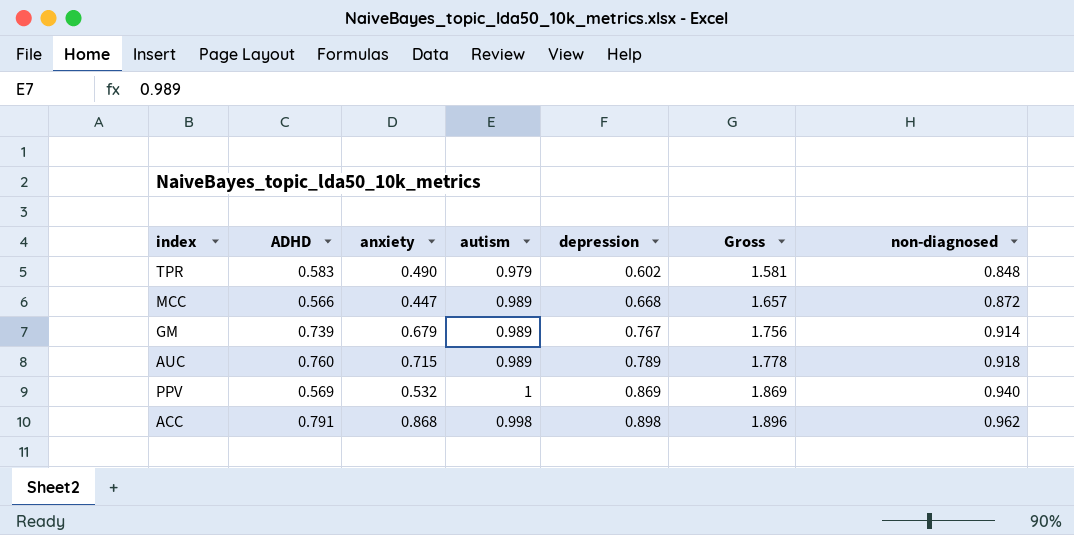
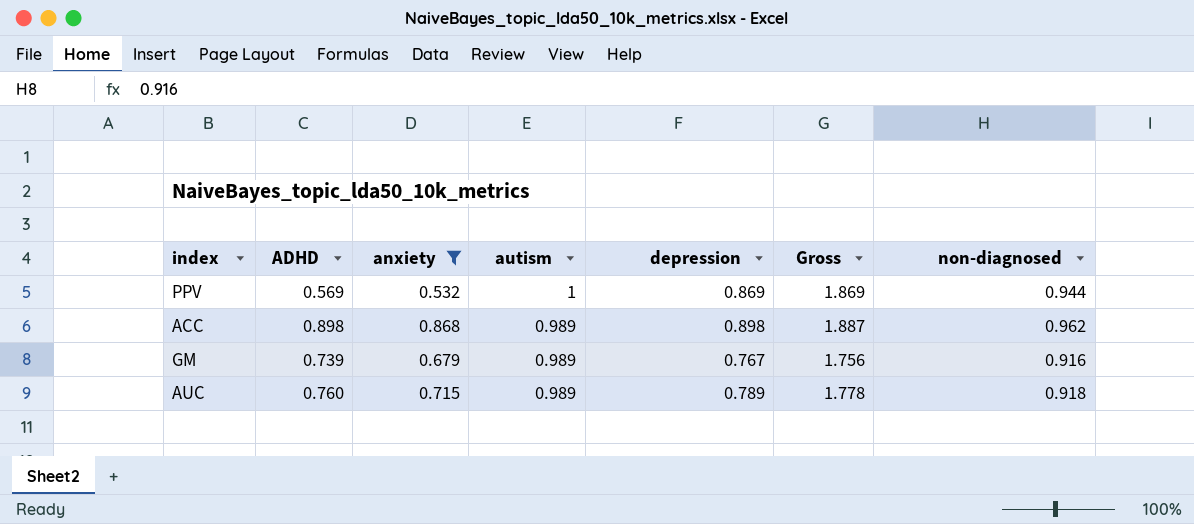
filter: none -> anxiety >= 0.532
row order: depression ascending -> autism descending
PPV | non-diagnosed: 0.940 -> 0.944
ACC | ADHD: 0.791 -> 0.898
ACC | autism: 0.998 -> 0.989
ACC | Gross: 1.896 -> 1.887
GM | non-diagnosed: 0.914 -> 0.916

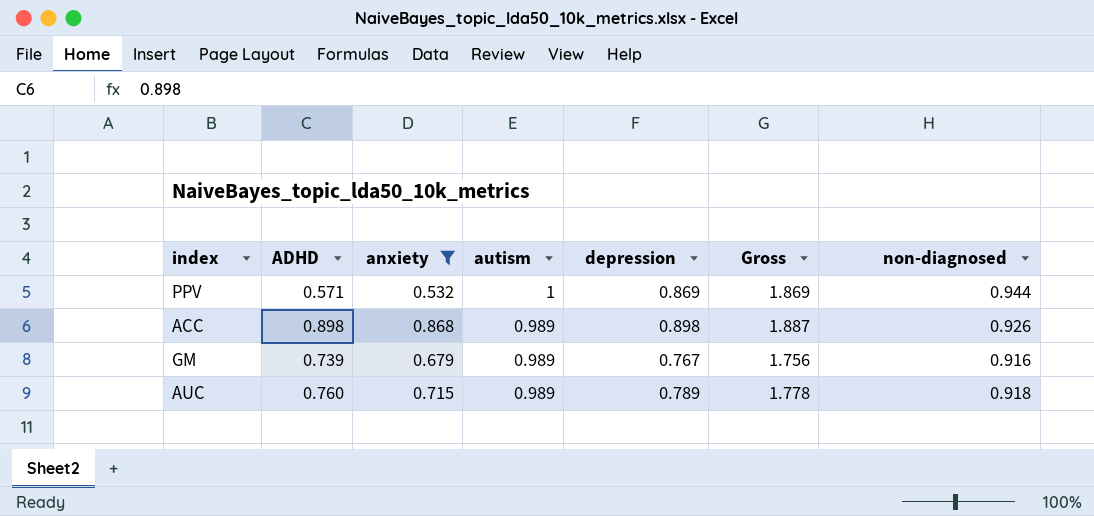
PPV | ADHD: 0.569 -> 0.571
ACC | non-diagnosed: 0.962 -> 0.926

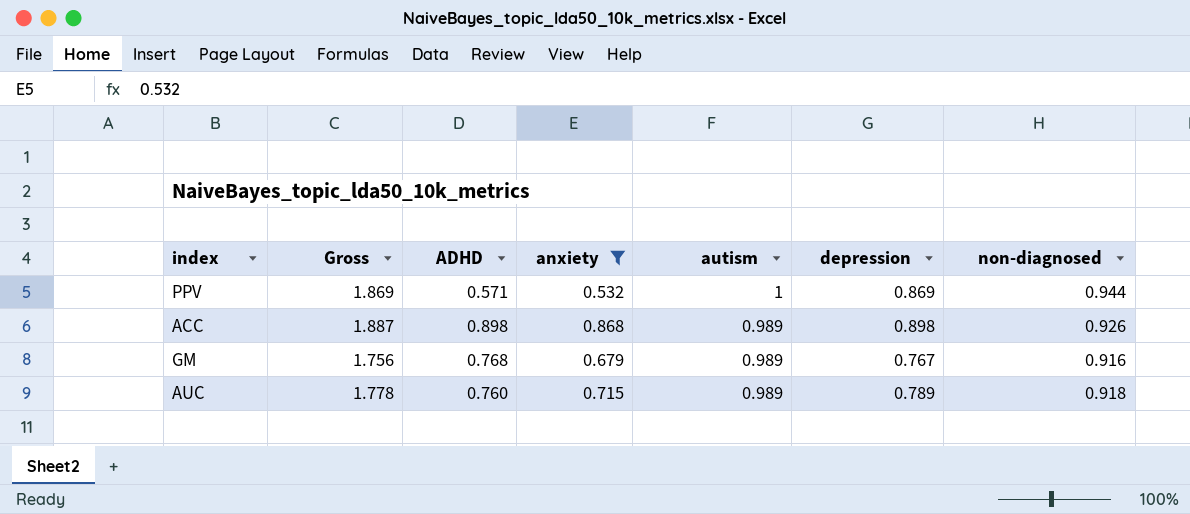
column Gross | position: 6 -> 2
GM | ADHD: 0.739 -> 0.768

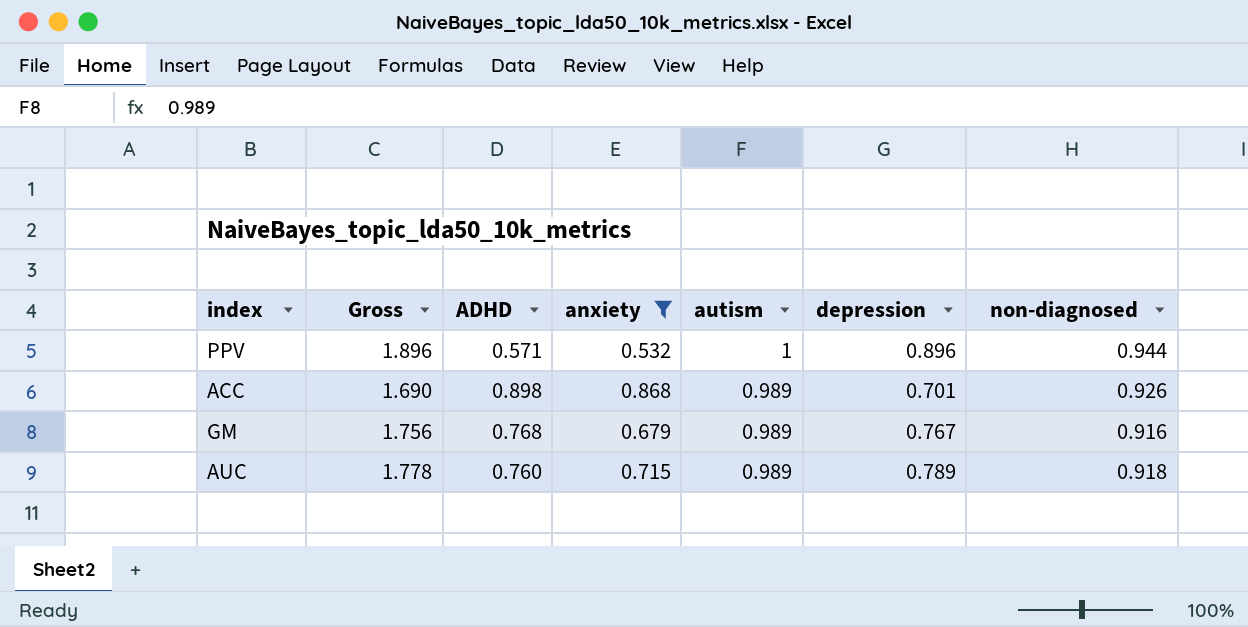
PPV | Gross: 1.869 -> 1.896
PPV | depression: 0.869 -> 0.896
ACC | Gross: 1.887 -> 1.690
ACC | depression: 0.898 -> 0.701

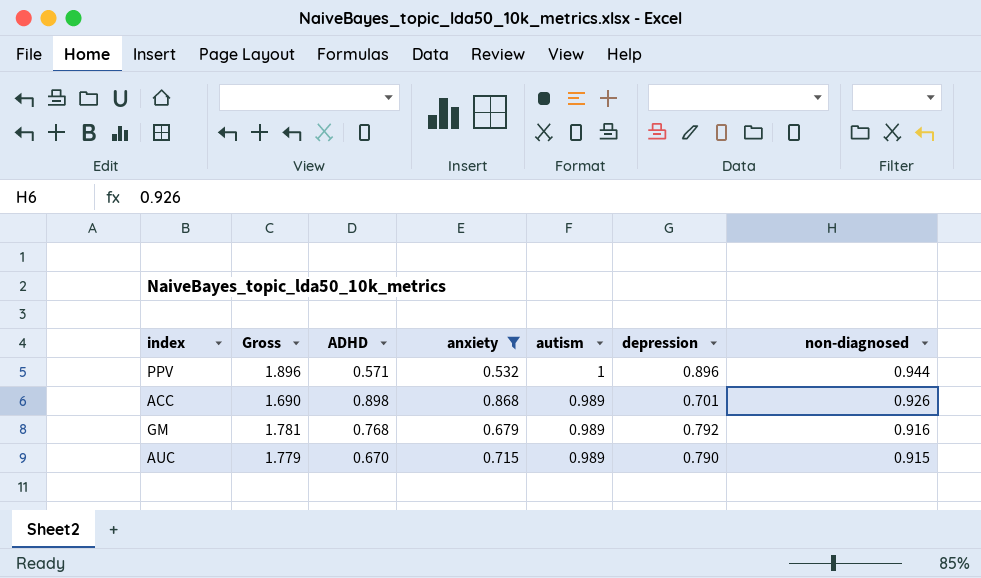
GM | Gross: 1.756 -> 1.781
GM | depression: 0.767 -> 0.792
AUC | Gross: 1.778 -> 1.779
AUC | ADHD: 0.760 -> 0.670
AUC | depression: 0.789 -> 0.790
AUC | non-diagnosed: 0.918 -> 0.915

